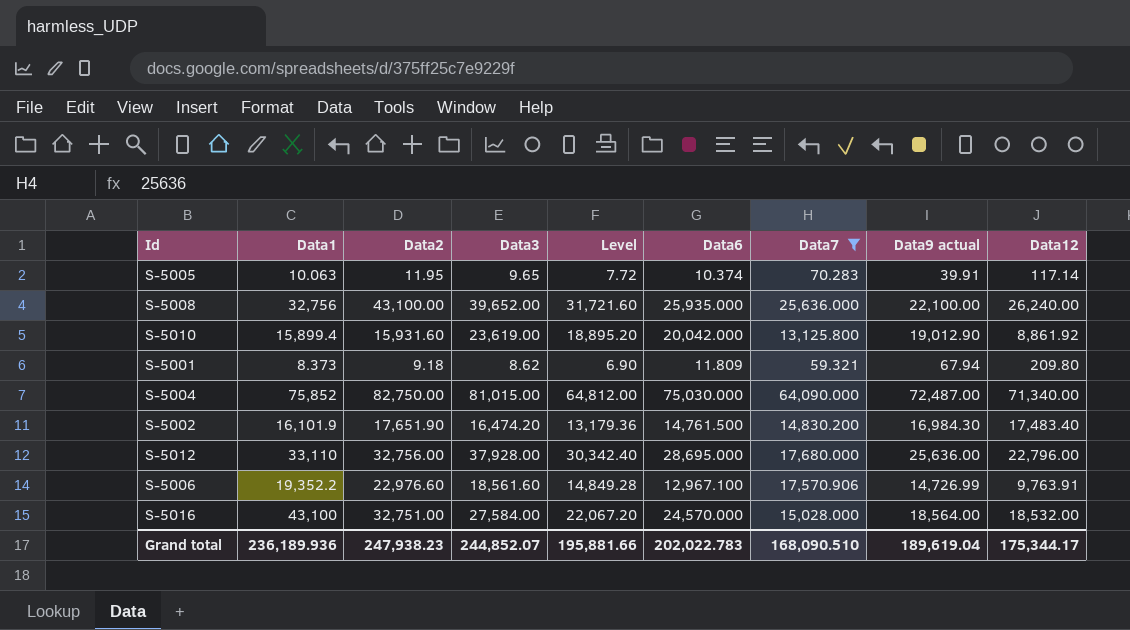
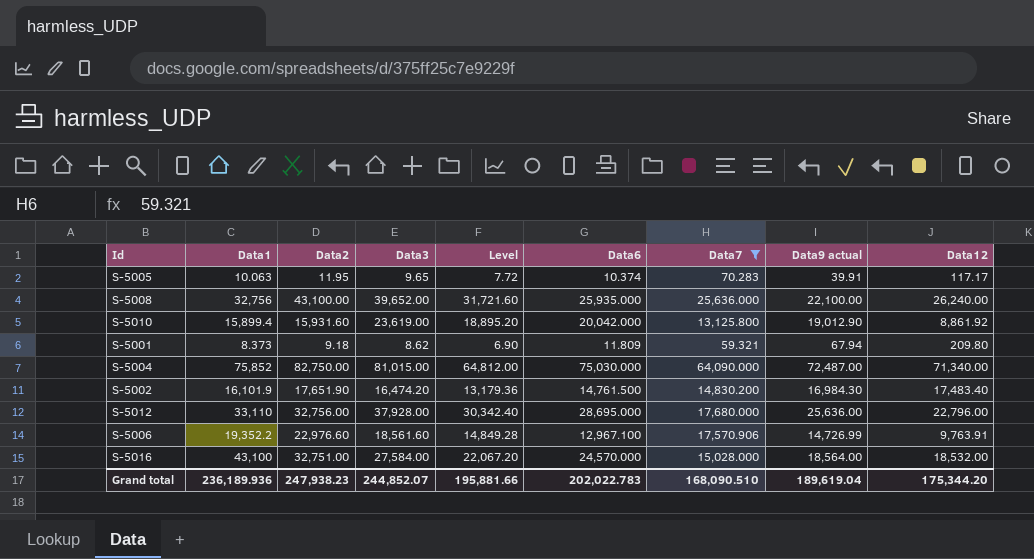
S-5005 | Data12: 117.14 -> 117.17
Grand total | Data12: 175,344.17 -> 175,344.20

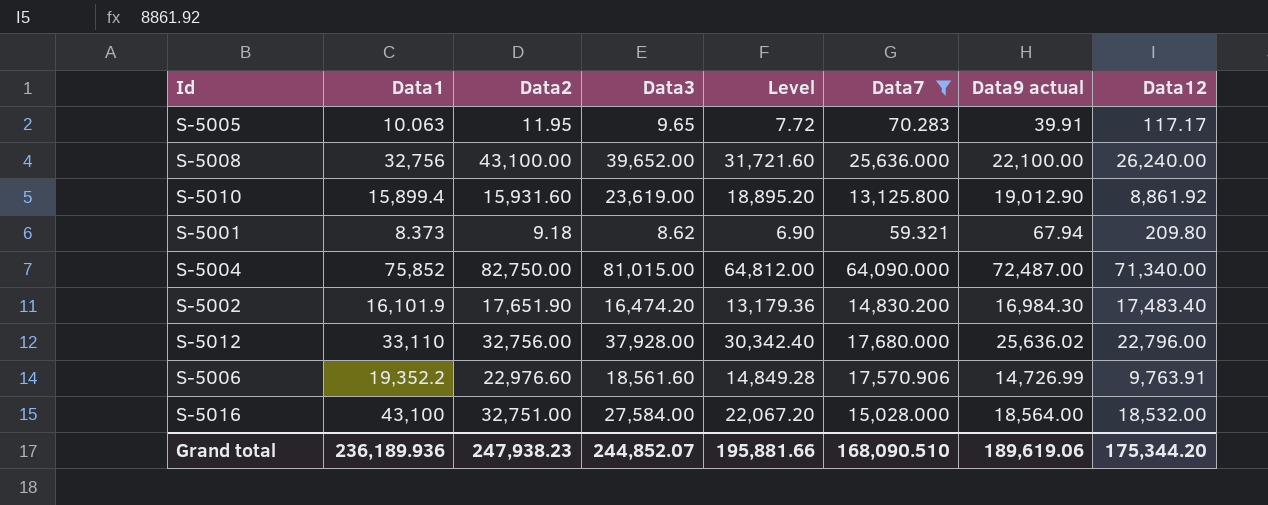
column Data6 | position: 6 -> none
S-5012 | Data9 actual: 25,636.00 -> 25,636.02
Grand total | Data9 actual: 189,619.04 -> 189,619.06

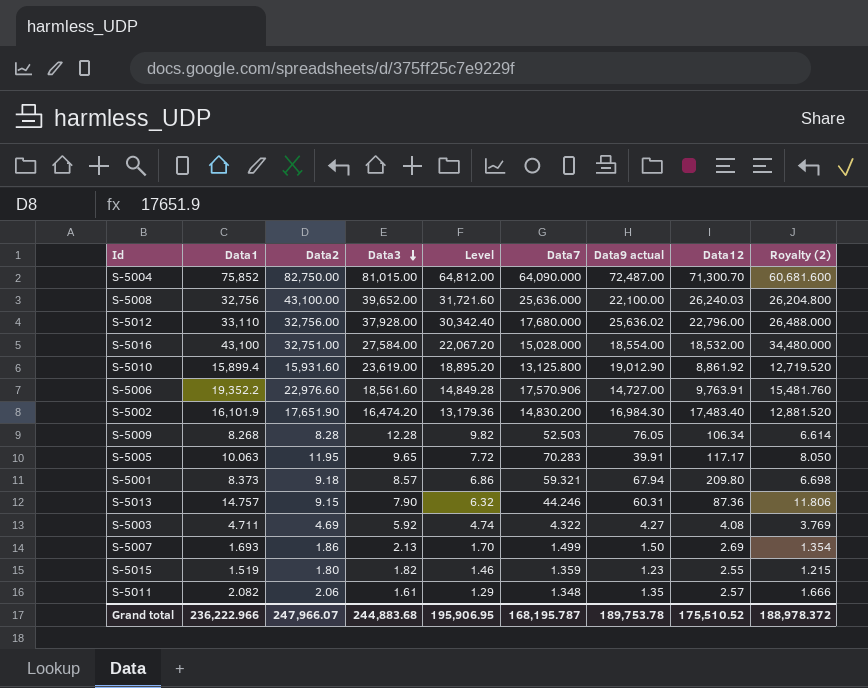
filter: Data7 >= 59.321 -> none
row order: none -> Data3 descending
column Royalty (2) | formula: none -> [Data1] * 0.8
S-5004 | Data12: 71,340.00 -> 71,300.70
S-5008 | Data12: 26,240.00 -> 26,240.03
S-5016 | Data9 actual: 18,564.00 -> 18,554.00
S-5006 | Data9 actual: 14,726.99 -> 14,727.00
S-5001 | Data3: 8.62 -> 8.57
S-5001 | Level: 6.90 -> 6.86
Grand total | Data1: 236,189.936 -> 236,222.966
Grand total | Data2: 247,938.23 -> 247,966.07
Grand total | Data3: 244,852.07 -> 244,883.68
Grand total | Level: 195,881.66 -> 195,906.95
Grand total | Data7: 168,090.510 -> 168,195.787
Grand total | Data9 actual: 189,619.06 -> 189,753.78
Grand total | Data12: 175,344.20 -> 175,510.52

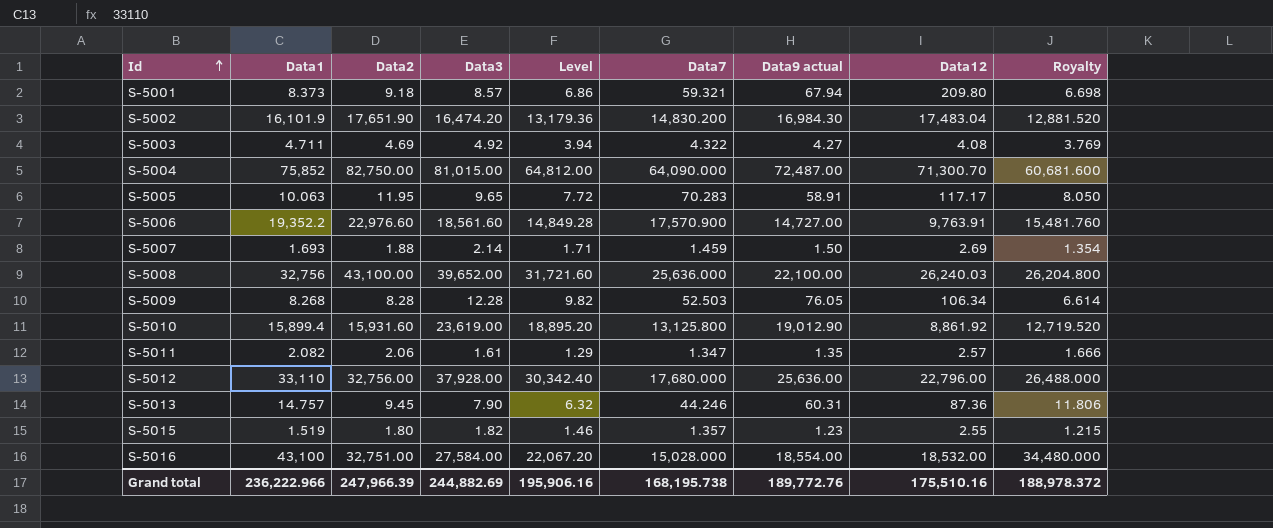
row order: Data3 descending -> Id ascending
column name: Royalty (2) -> Royalty
S-5002 | Data12: 17,483.40 -> 17,483.04
S-5003 | Data3: 5.92 -> 4.92
S-5003 | Level: 4.74 -> 3.94
S-5005 | Data9 actual: 39.91 -> 58.91
S-5006 | Data7: 17,570.906 -> 17,570.900
S-5007 | Data2: 1.86 -> 1.88
S-5007 | Data3: 2.13 -> 2.14
S-5007 | Level: 1.70 -> 1.71
S-5007 | Data7: 1.499 -> 1.459
S-5011 | Data7: 1.348 -> 1.347
S-5012 | Data9 actual: 25,636.02 -> 25,636.00
S-5013 | Data2: 9.15 -> 9.45
S-5015 | Data7: 1.359 -> 1.357
Grand total | Data2: 247,966.07 -> 247,966.39
Grand total | Data3: 244,883.68 -> 244,882.69
Grand total | Level: 195,906.95 -> 195,906.16
Grand total | Data7: 168,195.787 -> 168,195.738
Grand total | Data9 actual: 189,753.78 -> 189,772.76
Grand total | Data12: 175,510.52 -> 175,510.16

